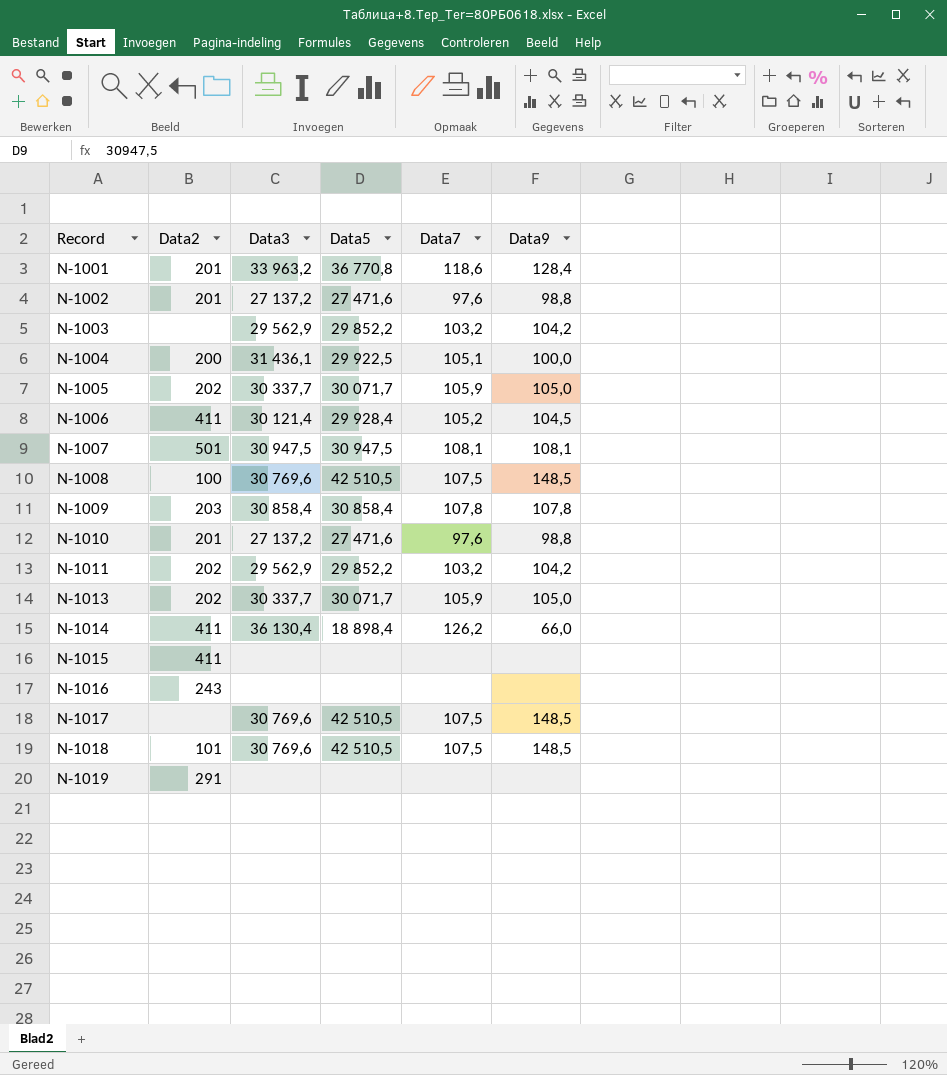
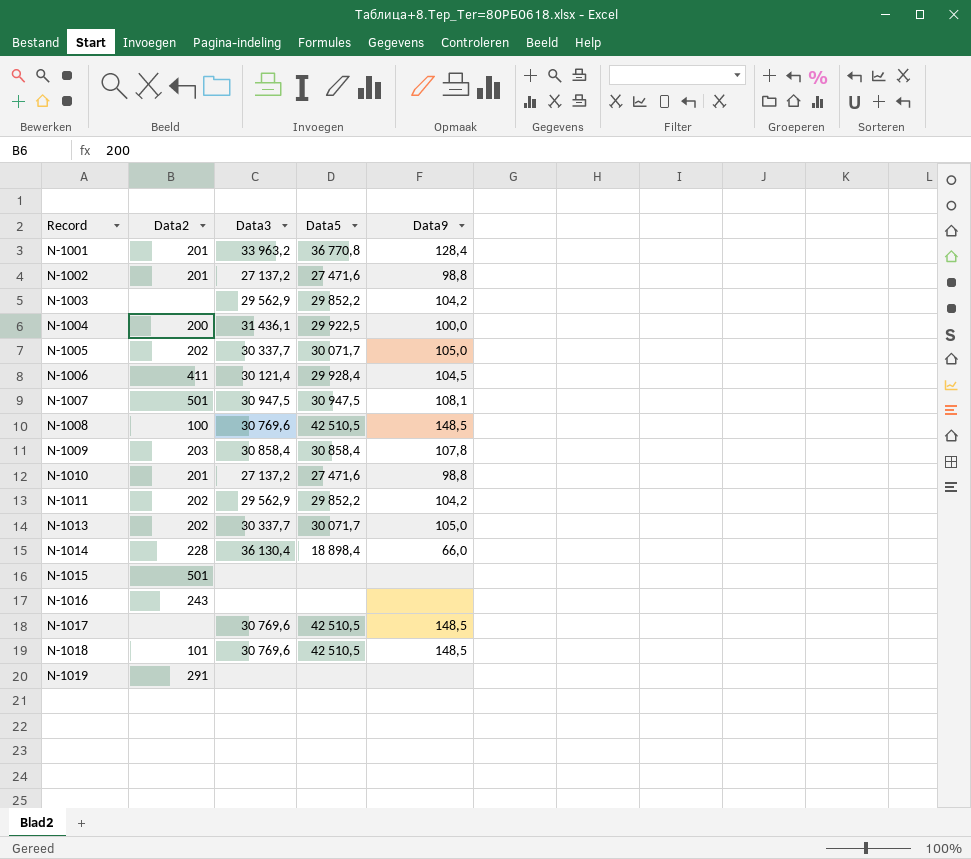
column Data7 | position: 5 -> none
N-1014 | Data2: 411 -> 228
N-1015 | Data2: 411 -> 501

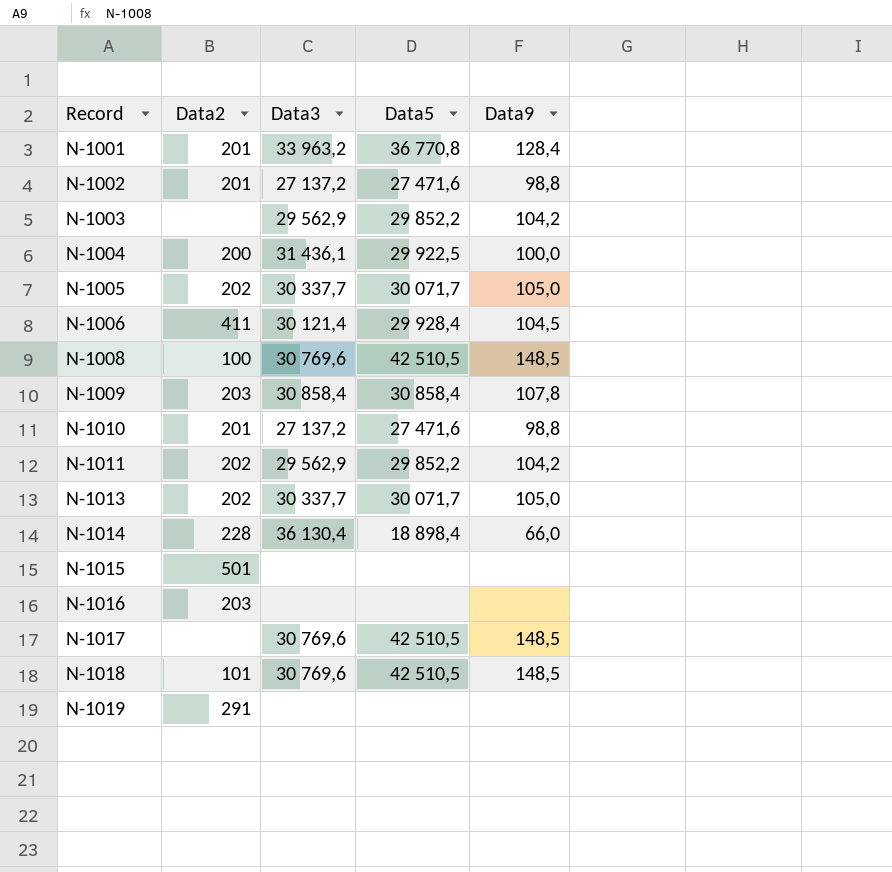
row N-1007: 501 | 30 947,5 | 30 947,5 | 108,1 -> none
N-1016 | Data2: 243 -> 203

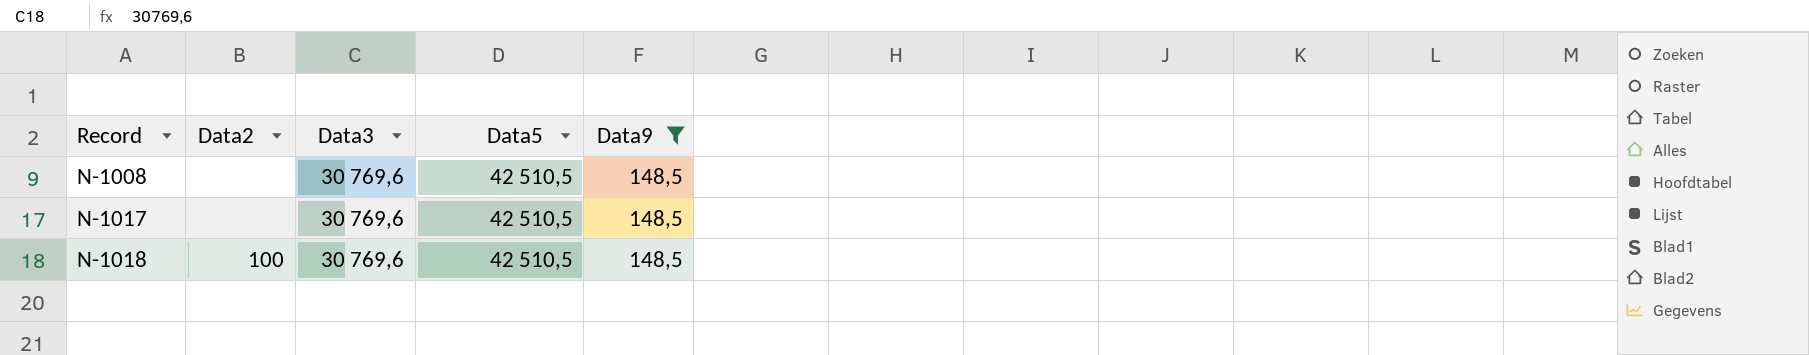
filter: none -> Data9 = 148,5
N-1008 | Data2: 100 -> none
N-1018 | Data2: 101 -> 100

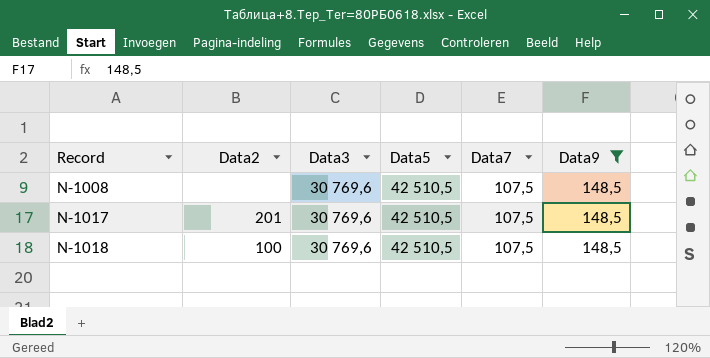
column Data7 | position: none -> 5
N-1017 | Data2: none -> 201

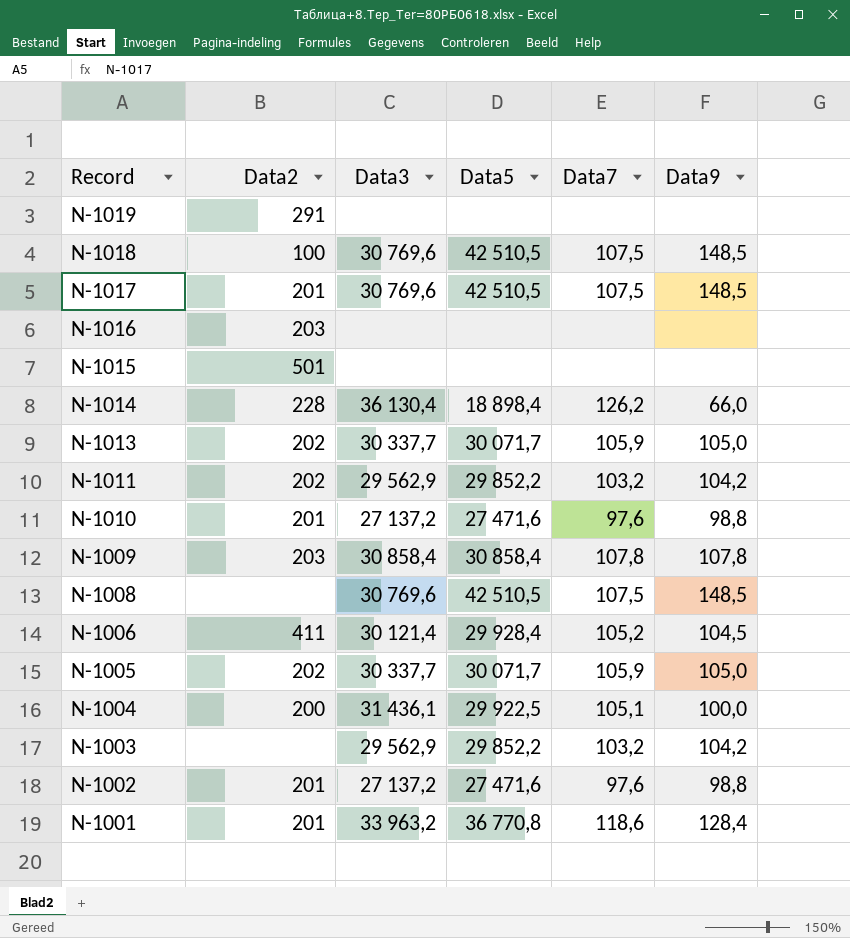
filter: Data9 = 148,5 -> none
row order: Record ascending -> Record descending

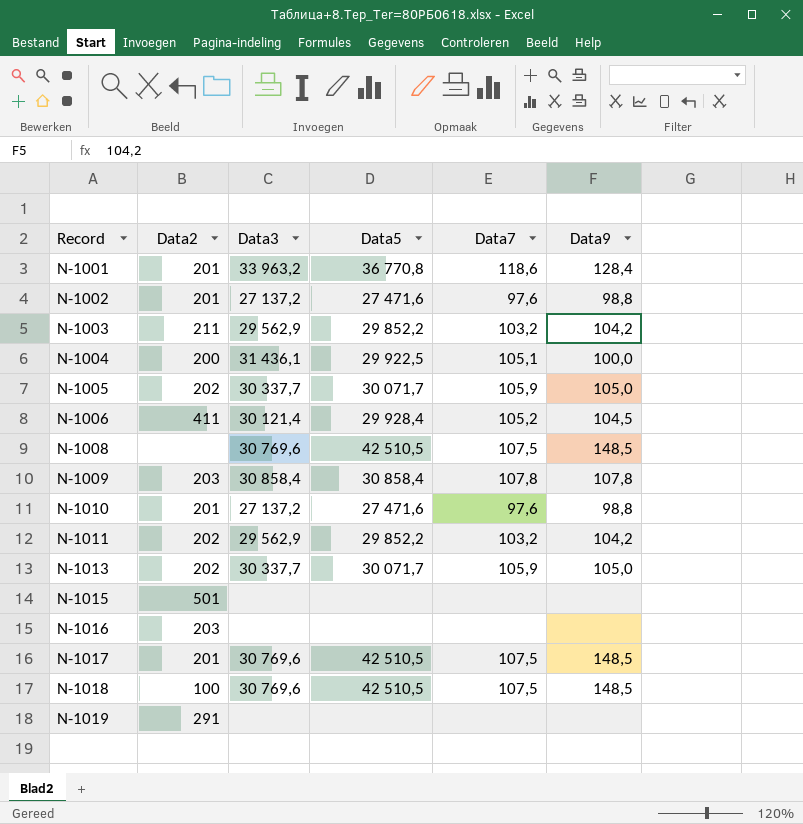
row order: Record descending -> Record ascending
row N-1014: 228 | 36 130,4 | 18 898,4 | 126,2 | 66,0 -> none
N-1003 | Data2: none -> 211

